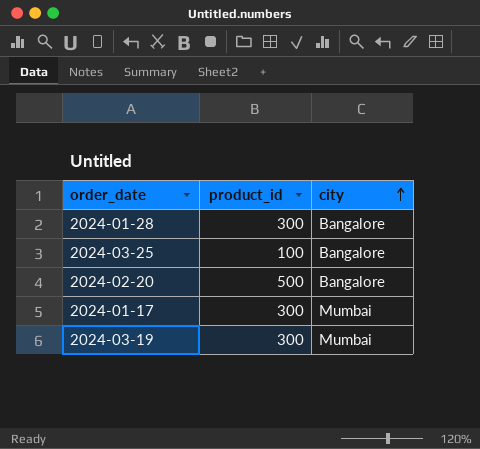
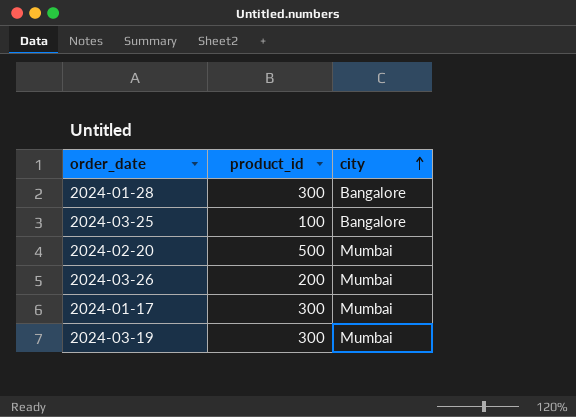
2024-02-20 | city: Bangalore -> Mumbai
row 2024-03-26: none -> 200 | Mumbai

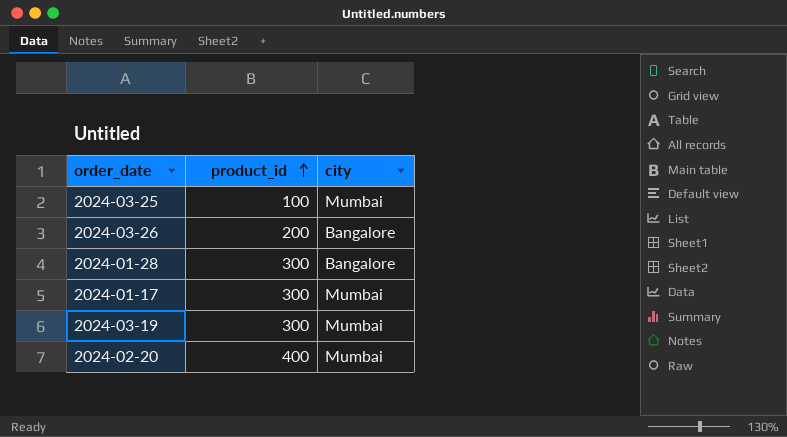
row order: city ascending -> product_id ascending
2024-03-25 | city: Bangalore -> Mumbai
2024-03-26 | city: Mumbai -> Bangalore
2024-02-20 | product_id: 500 -> 400

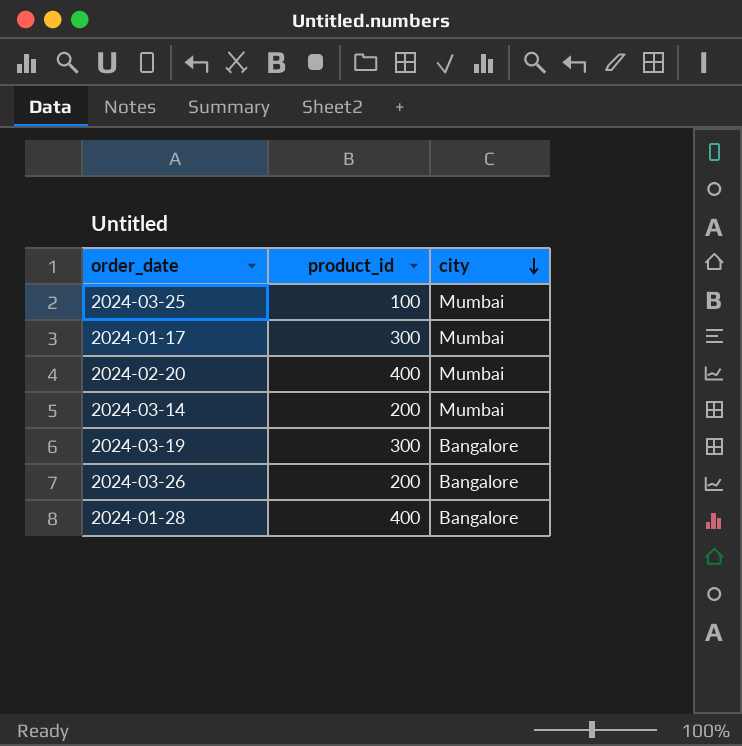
row order: product_id ascending -> city descending
row 2024-03-14: none -> 200 | Mumbai
2024-03-19 | city: Mumbai -> Bangalore
2024-01-28 | product_id: 300 -> 400

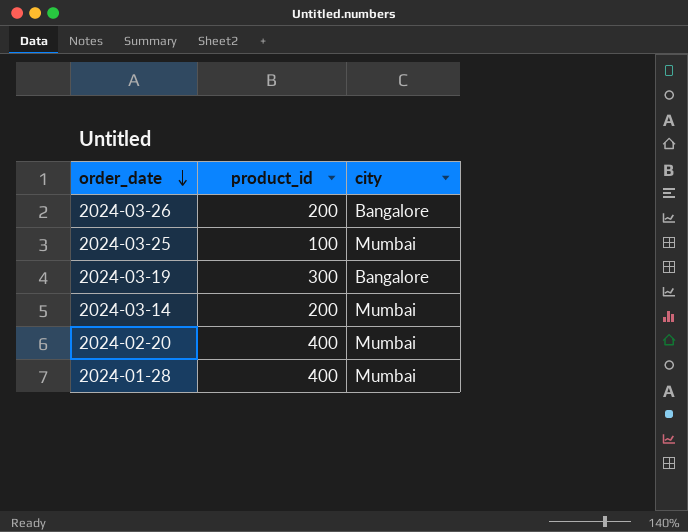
row order: city descending -> order_date descending
row 2024-01-17: 300 | Mumbai -> none
2024-01-28 | city: Bangalore -> Mumbai

